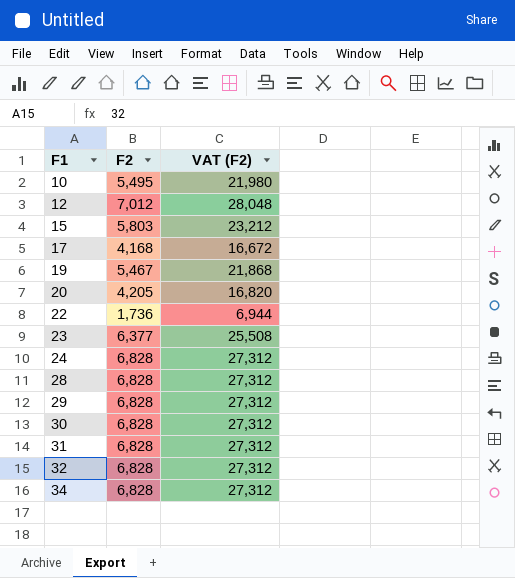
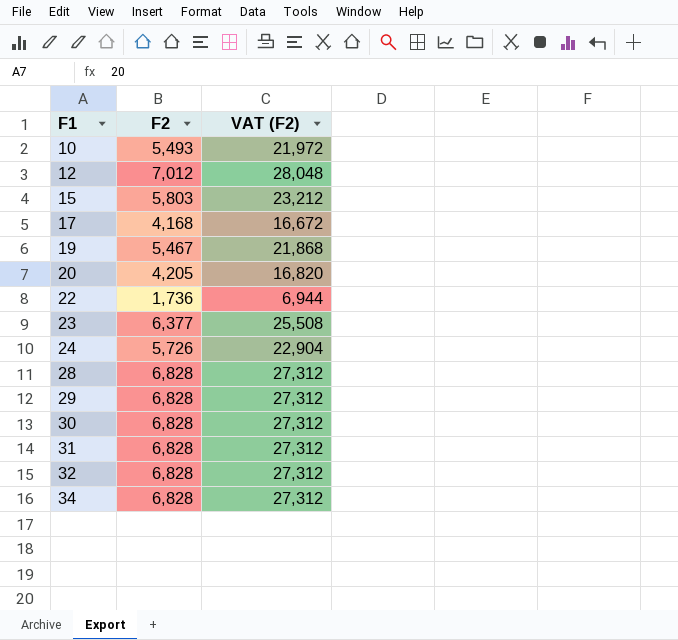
10 | F2: 5,495 -> 5,493
10 | VAT (F2): 21,980 -> 21,972
24 | F2: 6,828 -> 5,726
24 | VAT (F2): 27,312 -> 22,904

